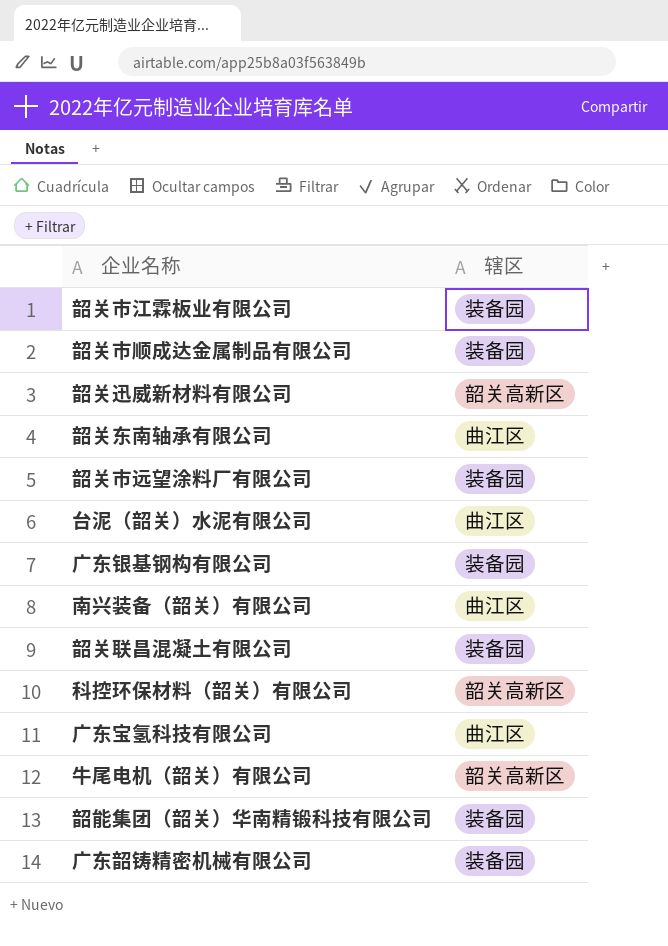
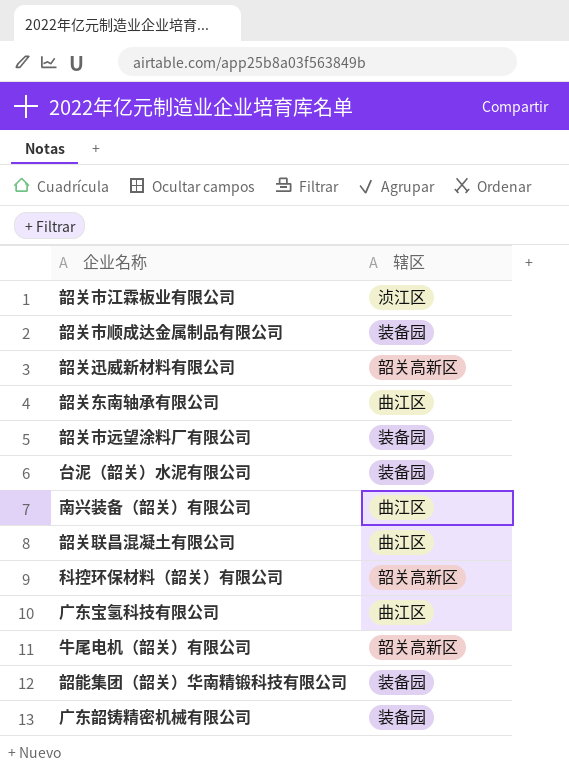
row 广东银基钢构有限公司: 装备园 -> none
韶关市江霖板业有限公司 | 辖区: 装备园 -> 浈江区
台泥（韶关）水泥有限公司 | 辖区: 曲江区 -> 装备园
韶关联昌混凝土有限公司 | 辖区: 装备园 -> 曲江区

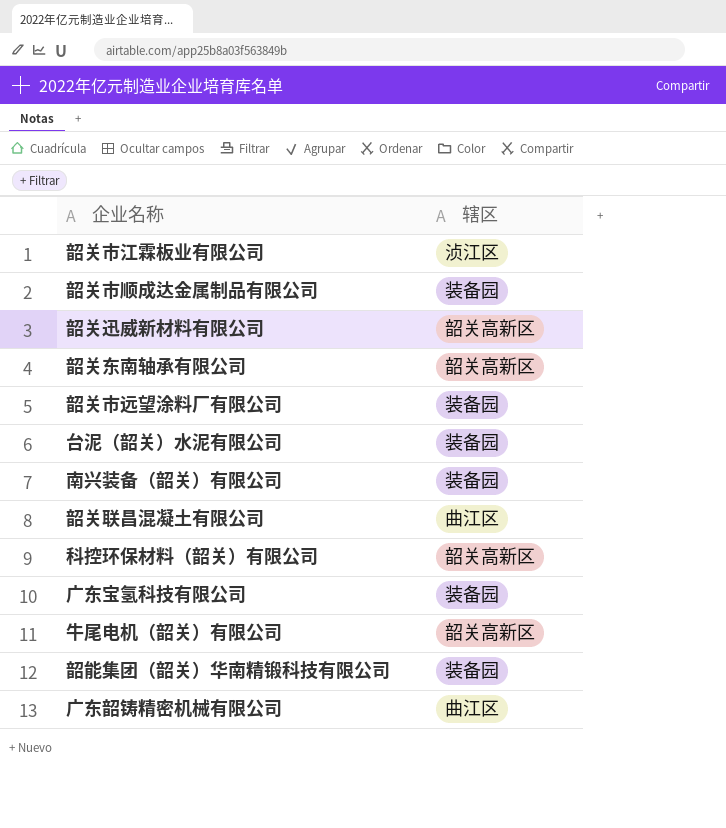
韶关东南轴承有限公司 | 辖区: 曲江区 -> 韶关高新区
南兴装备（韶关）有限公司 | 辖区: 曲江区 -> 装备园
广东宝氢科技有限公司 | 辖区: 曲江区 -> 装备园
广东韶铸精密机械有限公司 | 辖区: 装备园 -> 曲江区

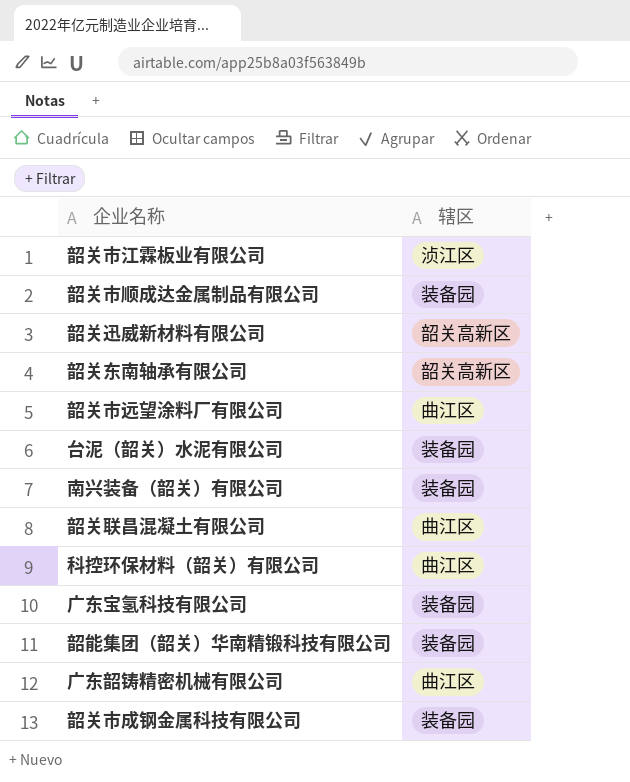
row 牛尾电机（韶关）有限公司: 韶关高新区 -> none
韶关市远望涂料厂有限公司 | 辖区: 装备园 -> 曲江区
科控环保材料（韶关）有限公司 | 辖区: 韶关高新区 -> 曲江区
row 韶关市成钢金属科技有限公司: none -> 装备园

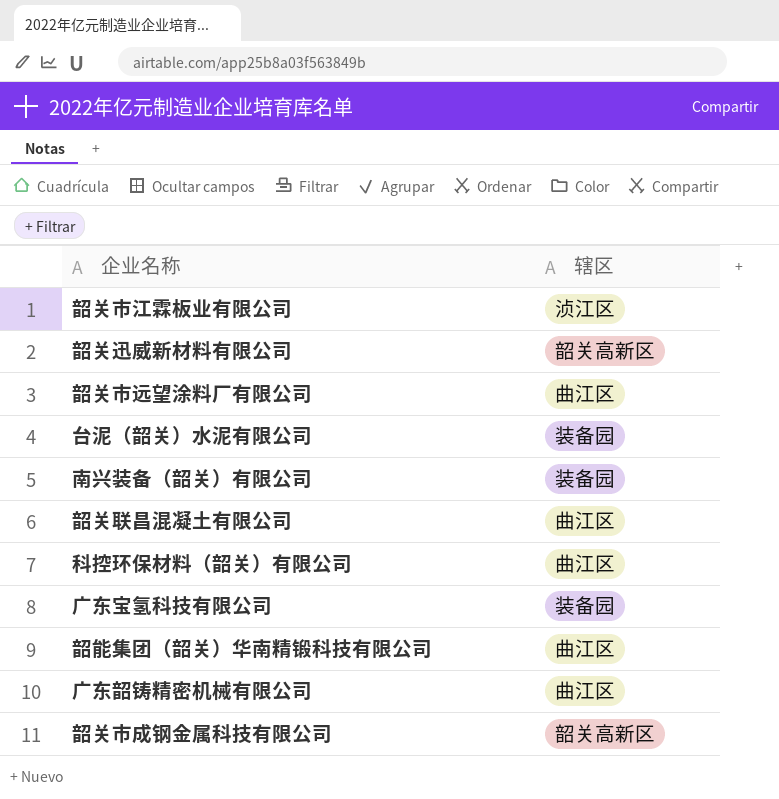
row 韶关市顺成达金属制品有限公司: 装备园 -> none
row 韶关东南轴承有限公司: 韶关高新区 -> none
韶能集团（韶关）华南精锻科技有限公司 | 辖区: 装备园 -> 曲江区
韶关市成钢金属科技有限公司 | 辖区: 装备园 -> 韶关高新区

